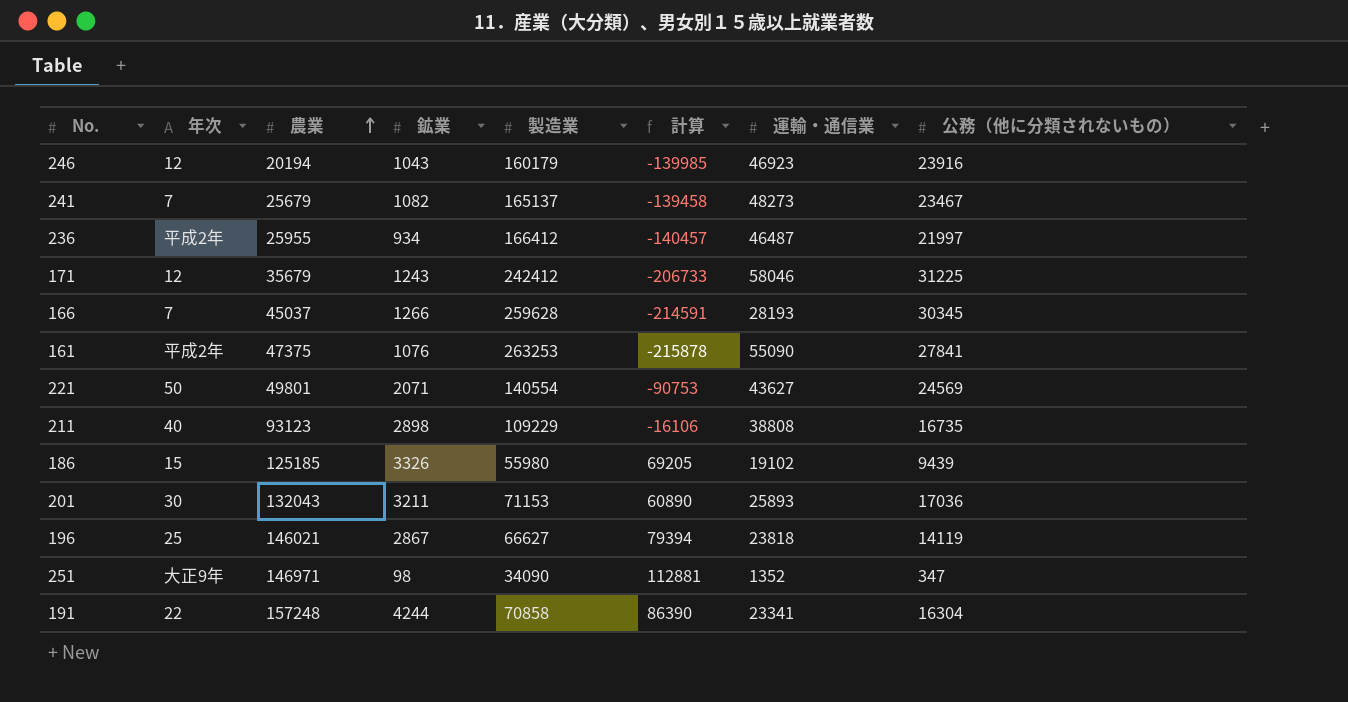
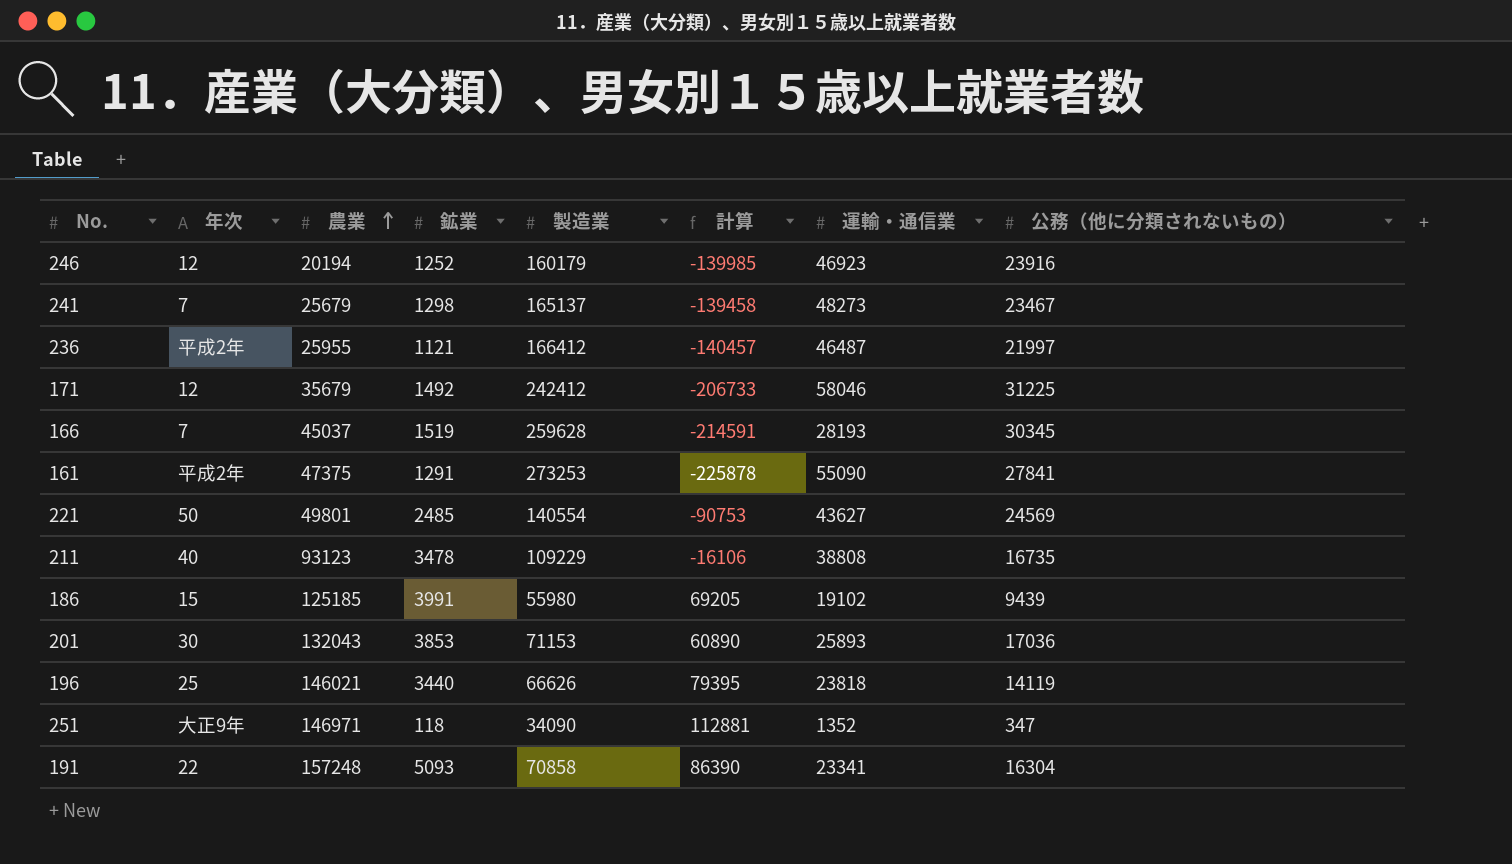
246 | 鉱業: 1043 -> 1252
241 | 鉱業: 1082 -> 1298
236 | 鉱業: 934 -> 1121
171 | 鉱業: 1243 -> 1492
166 | 鉱業: 1266 -> 1519
161 | 鉱業: 1076 -> 1291
161 | 製造業: 263253 -> 273253
161 | 計算: -215878 -> -225878
221 | 鉱業: 2071 -> 2485
211 | 鉱業: 2898 -> 3478
186 | 鉱業: 3326 -> 3991
201 | 鉱業: 3211 -> 3853
196 | 鉱業: 2867 -> 3440
196 | 製造業: 66627 -> 66626
196 | 計算: 79394 -> 79395
251 | 鉱業: 98 -> 118
191 | 鉱業: 4244 -> 5093

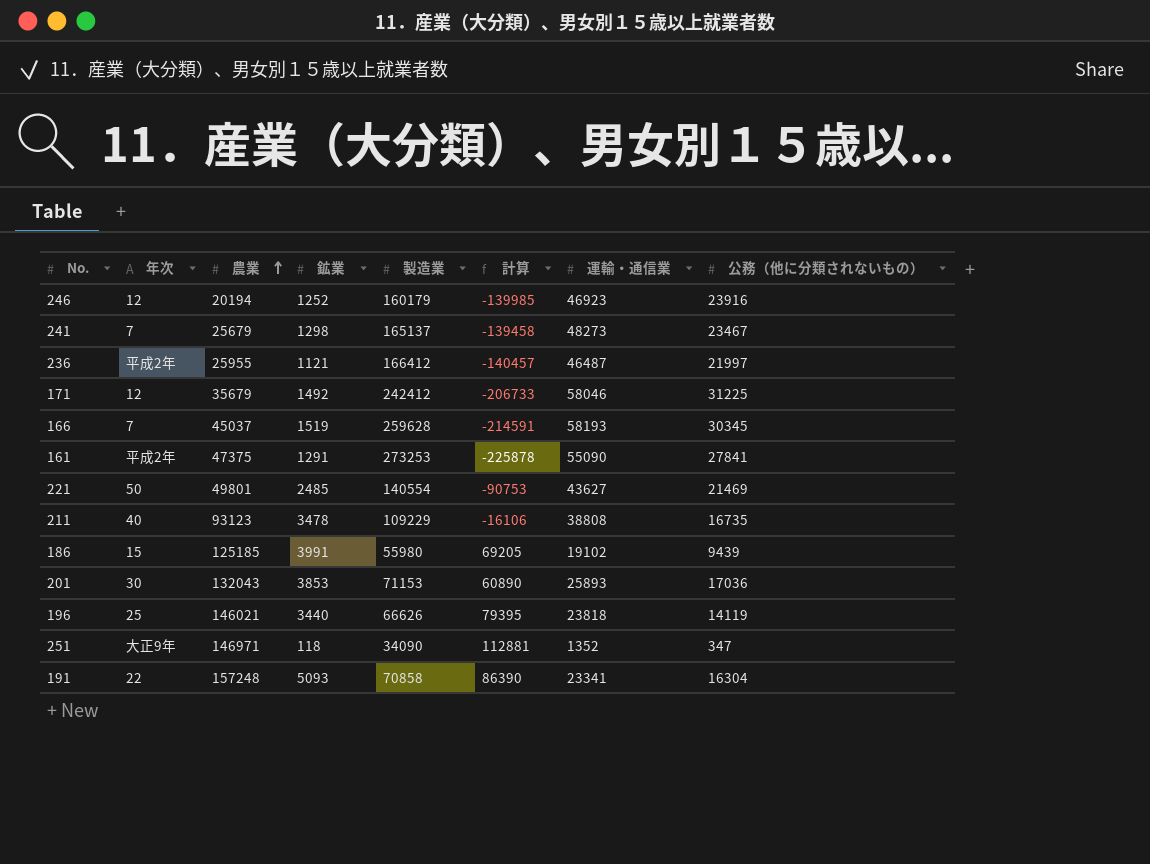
166 | 運輸・通信業: 28193 -> 58193
221 | 公務（他に分類されないもの）: 24569 -> 21469

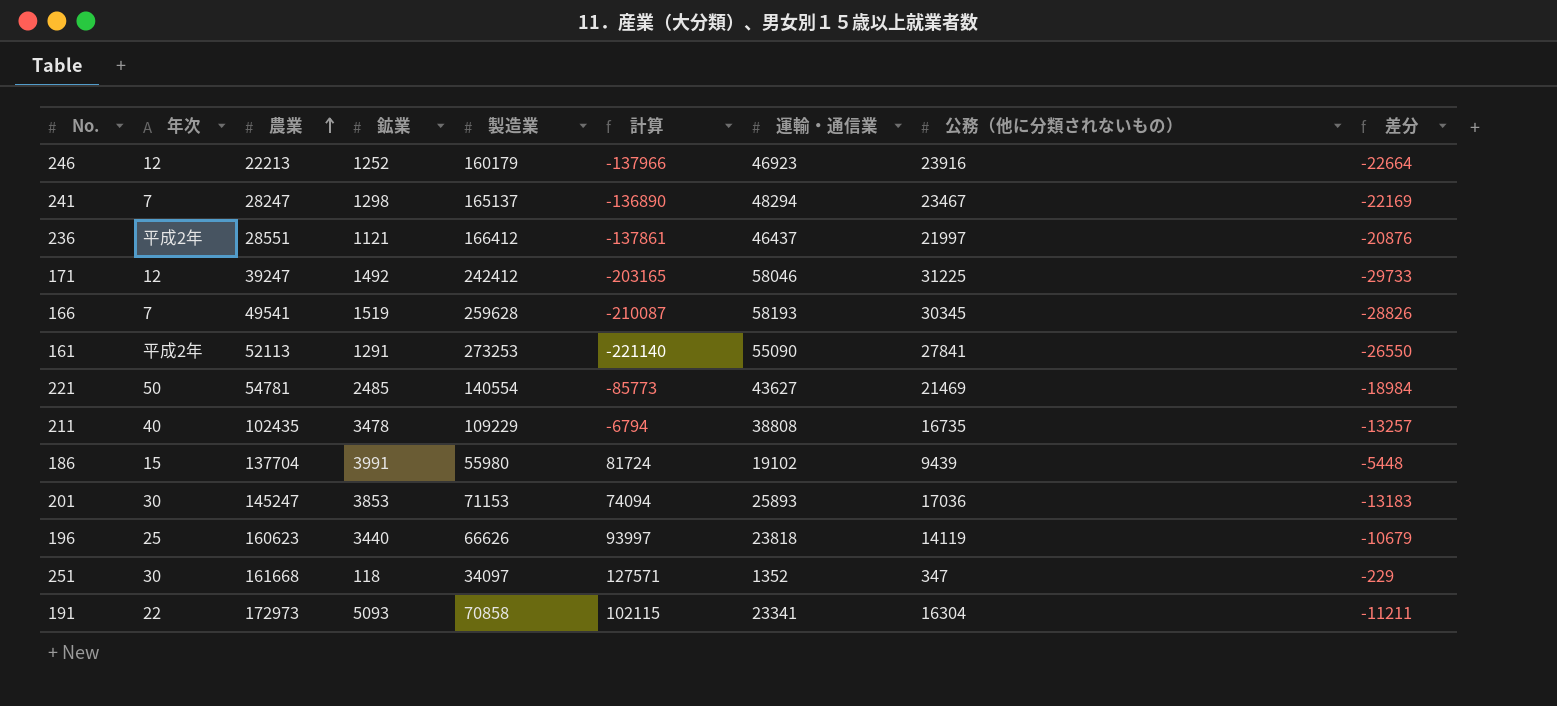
column 差分 | formula: none -> [鉱業] - [公務（他に分類されないもの）]
246 | 農業: 20194 -> 22213
246 | 計算: -139985 -> -137966
241 | 農業: 25679 -> 28247
241 | 計算: -139458 -> -136890
241 | 運輸・通信業: 48273 -> 48294
236 | 農業: 25955 -> 28551
236 | 計算: -140457 -> -137861
236 | 運輸・通信業: 46487 -> 46437
171 | 農業: 35679 -> 39247
171 | 計算: -206733 -> -203165
166 | 農業: 45037 -> 49541
166 | 計算: -214591 -> -210087
161 | 農業: 47375 -> 52113
161 | 計算: -225878 -> -221140
221 | 農業: 49801 -> 54781
221 | 計算: -90753 -> -85773
211 | 農業: 93123 -> 102435
211 | 計算: -16106 -> -6794
186 | 農業: 125185 -> 137704
186 | 計算: 69205 -> 81724
201 | 農業: 132043 -> 145247
201 | 計算: 60890 -> 74094
196 | 農業: 146021 -> 160623
196 | 計算: 79395 -> 93997
251 | 年次: 大正9年 -> 30
251 | 農業: 146971 -> 161668
251 | 製造業: 34090 -> 34097
251 | 計算: 112881 -> 127571
191 | 農業: 157248 -> 172973
191 | 計算: 86390 -> 102115

